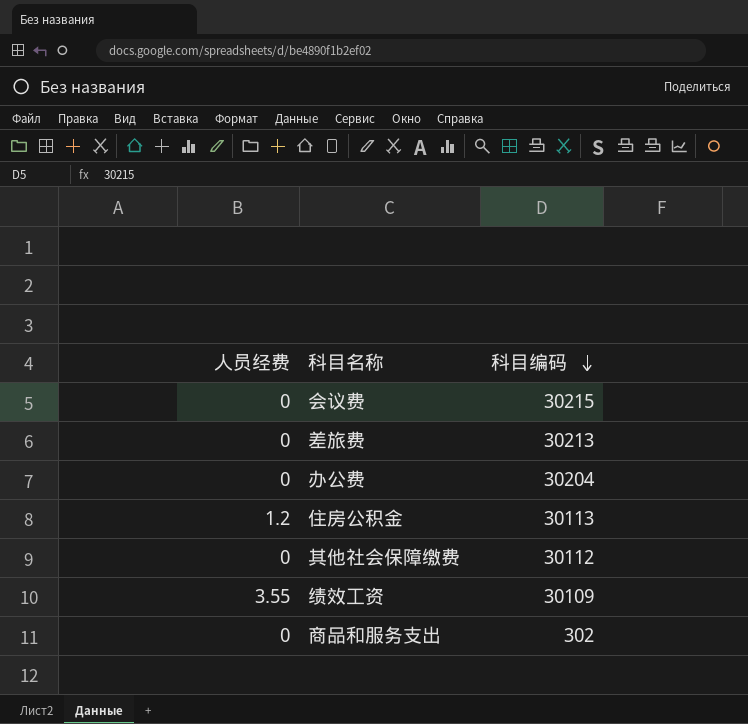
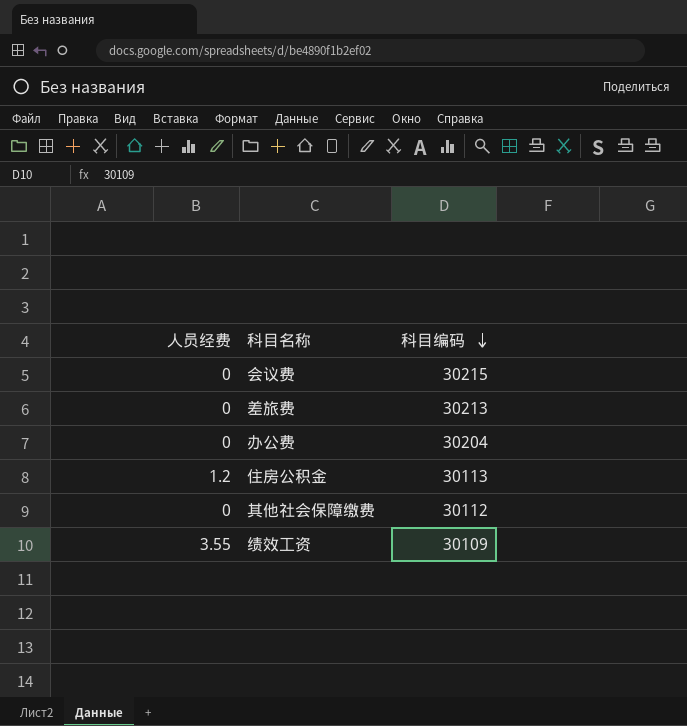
row 商品和服务支出: 0 | 302 -> none

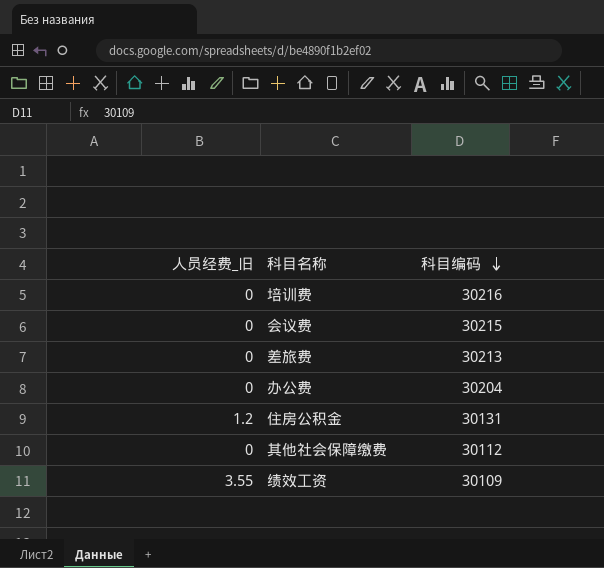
column name: 人员经费 -> 人员经费_旧
row 培训费: none -> 0 | 30216
住房公积金 | 科目编码: 30113 -> 30131

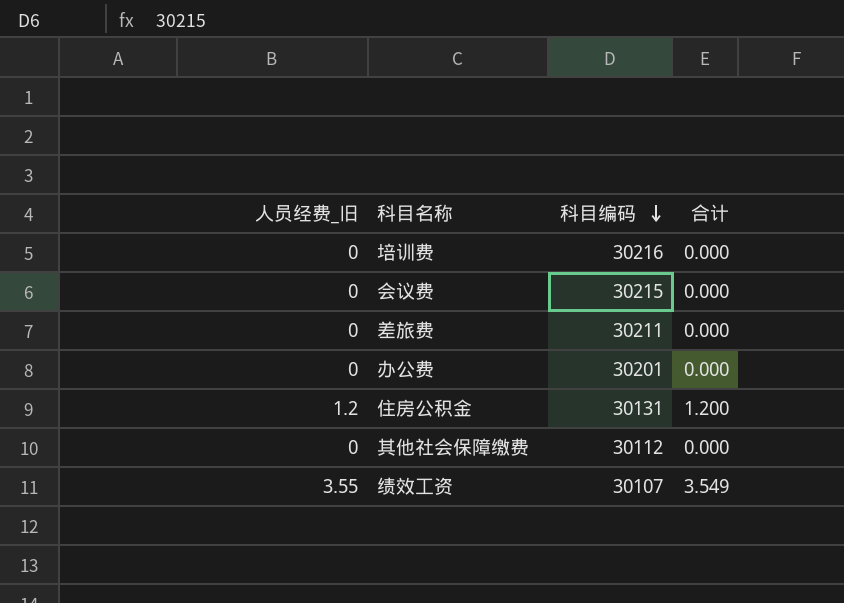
column 合计 | position: none -> 4
差旅费 | 科目编码: 30213 -> 30211
办公费 | 科目编码: 30204 -> 30201
绩效工资 | 科目编码: 30109 -> 30107

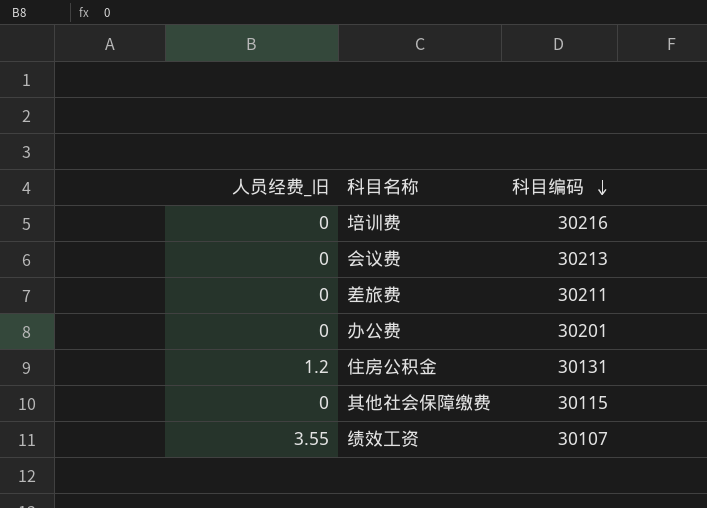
column 合计 | position: 4 -> none
会议费 | 科目编码: 30215 -> 30213
其他社会保障缴费 | 科目编码: 30112 -> 30115

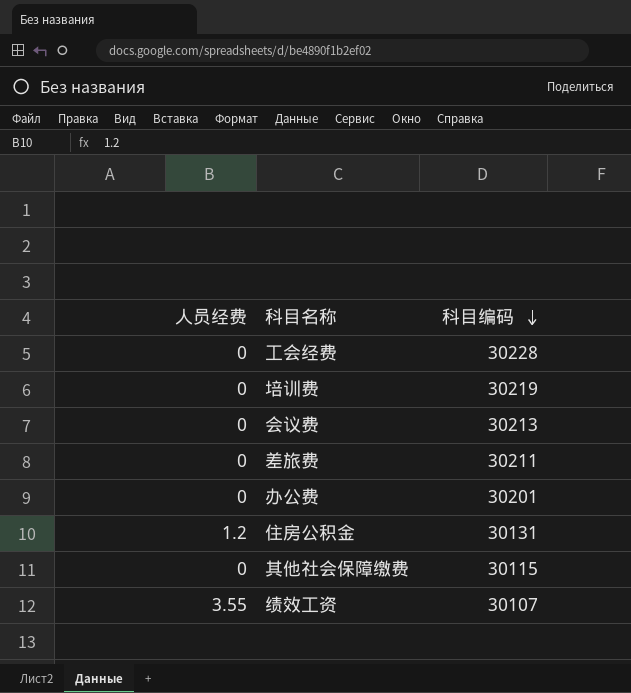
column name: 人员经费_旧 -> 人员经费
row 工会经费: none -> 0 | 30228
培训费 | 科目编码: 30216 -> 30219

